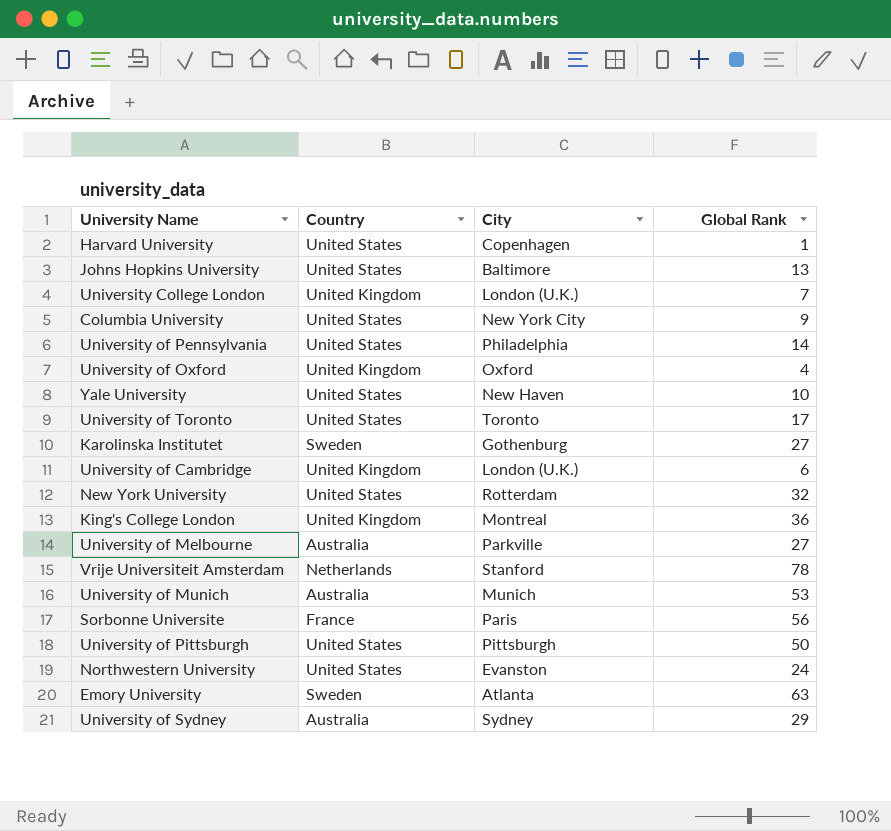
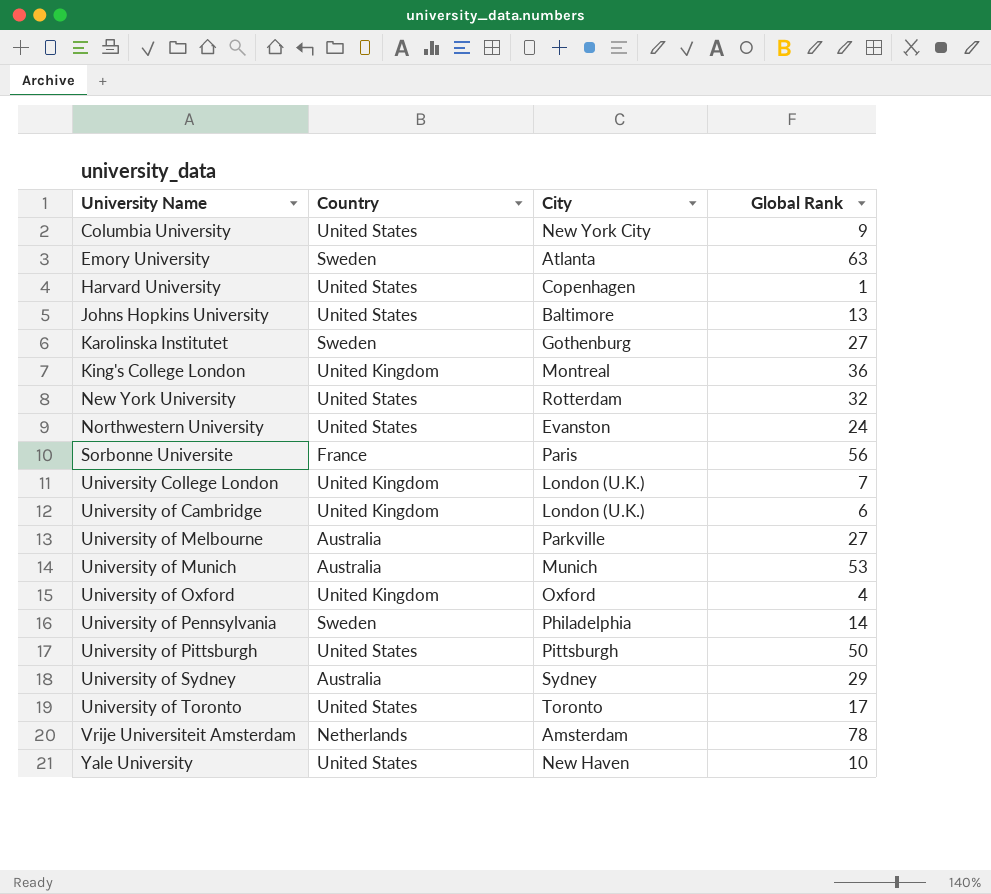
row order: none -> University Name ascending
University of Pennsylvania | Country: United States -> Sweden
Vrije Universiteit Amsterdam | City: Stanford -> Amsterdam

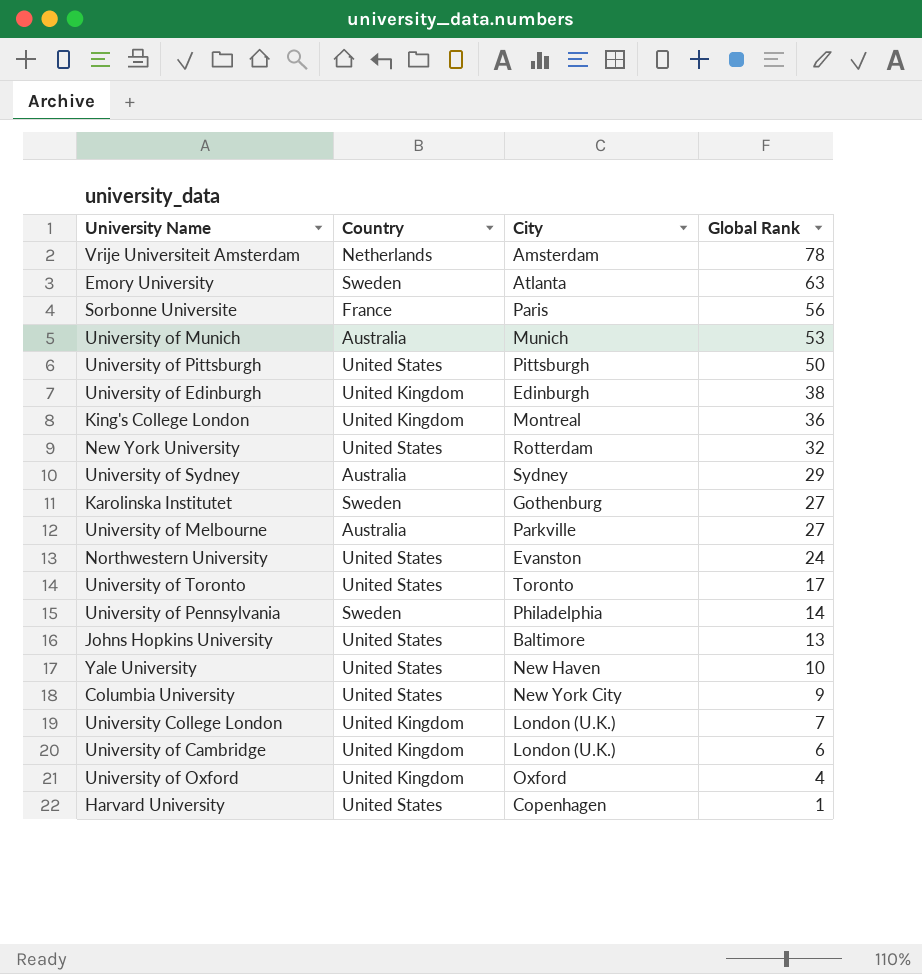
row order: University Name ascending -> Global Rank descending
row University of Edinburgh: none -> United Kingdom | Edinburgh | 38

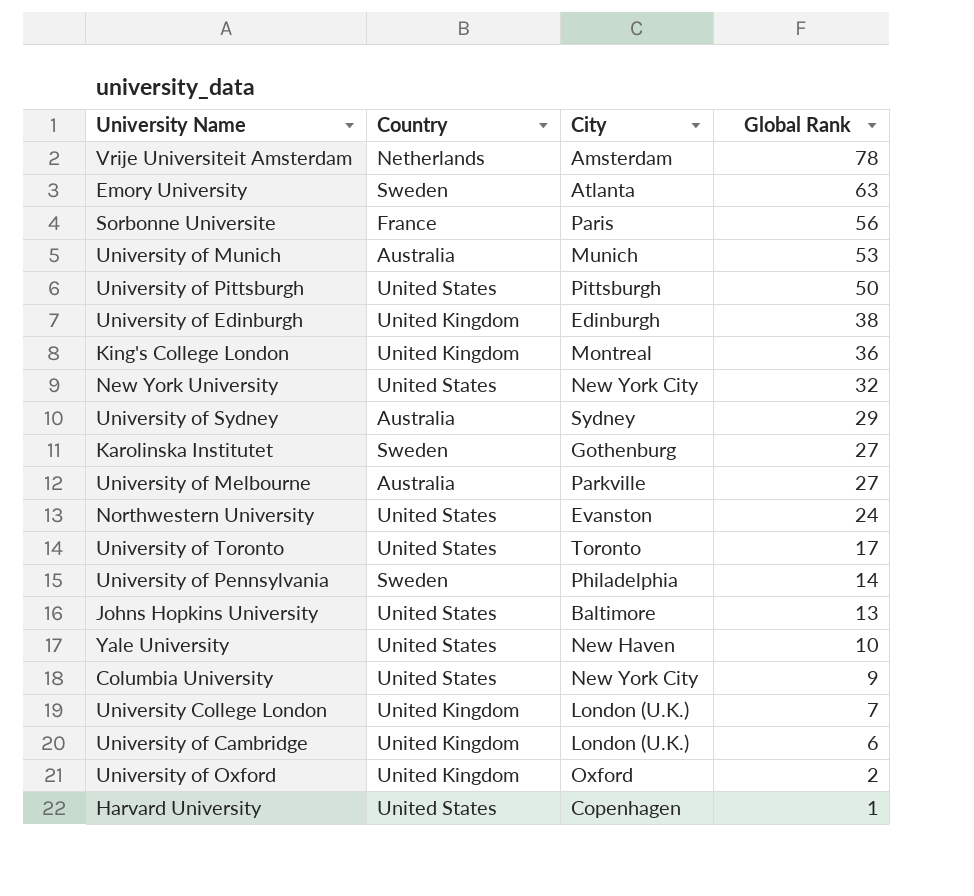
New York University | City: Rotterdam -> New York City
University of Oxford | Global Rank: 4 -> 2

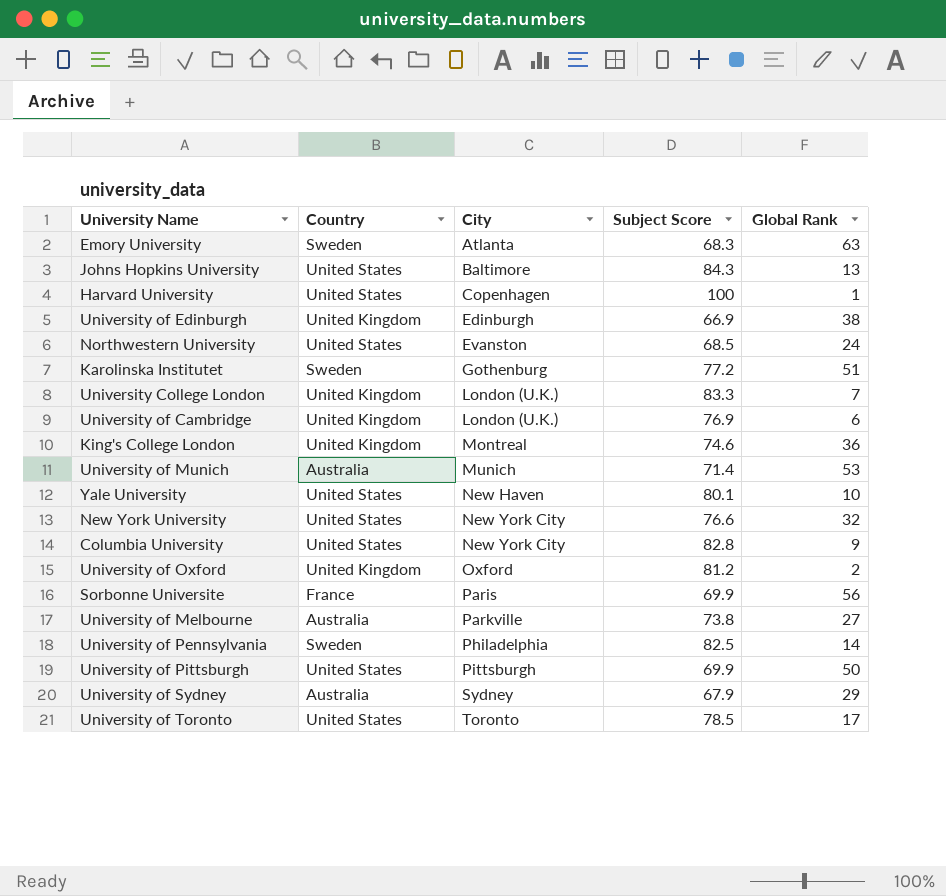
row order: Global Rank descending -> City ascending
column Subject Score | position: none -> 4
row Vrije Universiteit Amsterdam: Netherlands | Amsterdam | 78 -> none
Karolinska Institutet | Global Rank: 27 -> 51

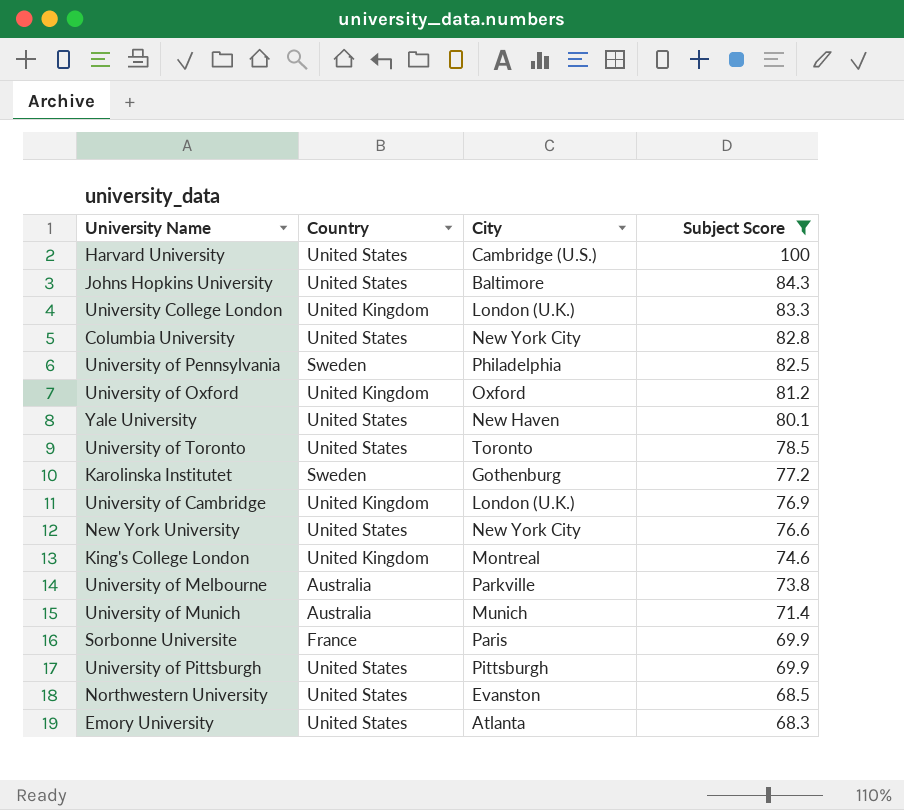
filter: none -> Subject Score >= 68.3
row order: City ascending -> Subject Score descending
column Global Rank | position: 5 -> none
Harvard University | City: Copenhagen -> Cambridge (U.S.)
Emory University | Country: Sweden -> United States

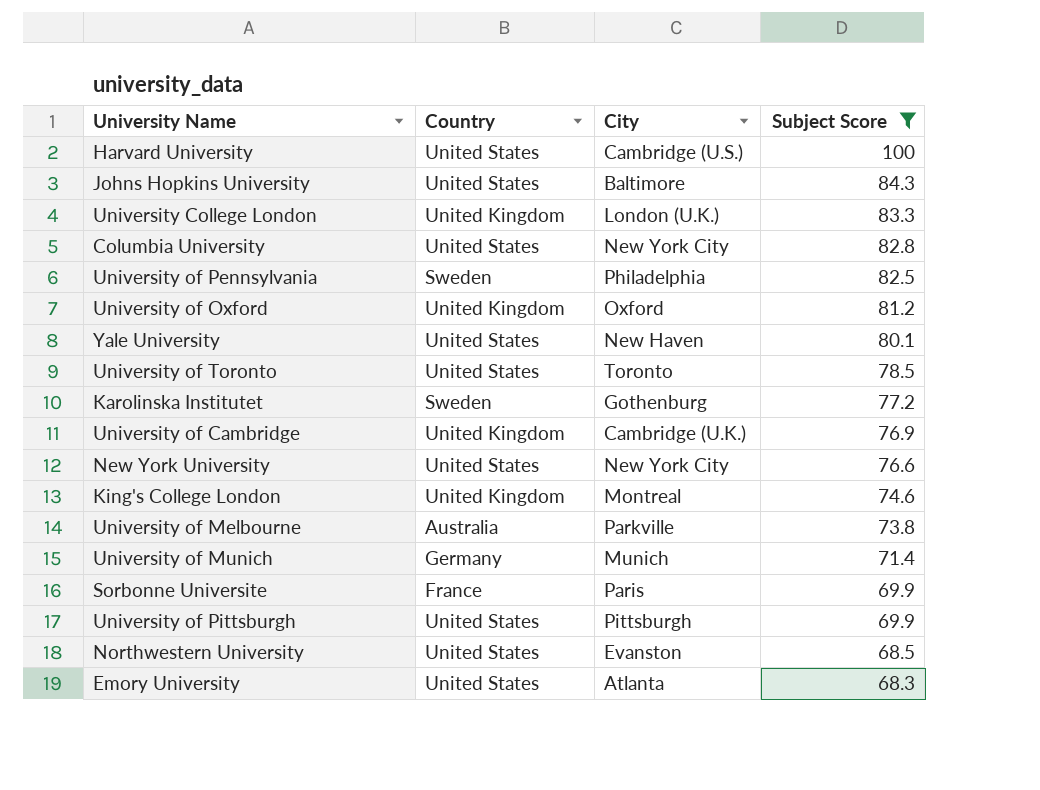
University of Cambridge | City: London (U.K.) -> Cambridge (U.K.)
University of Munich | Country: Australia -> Germany

